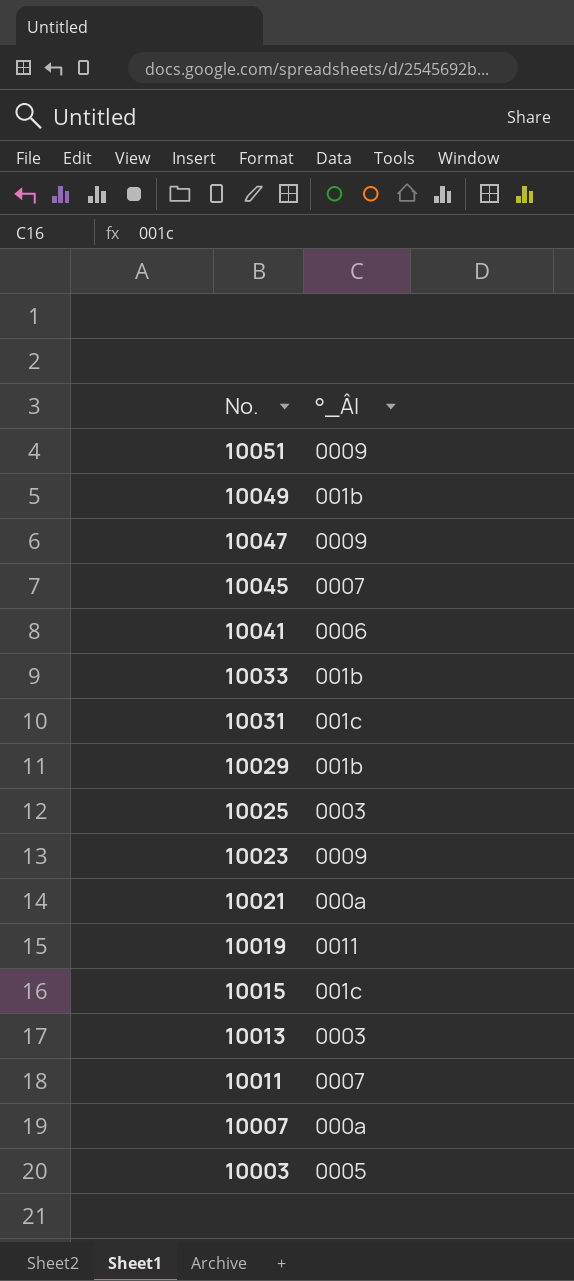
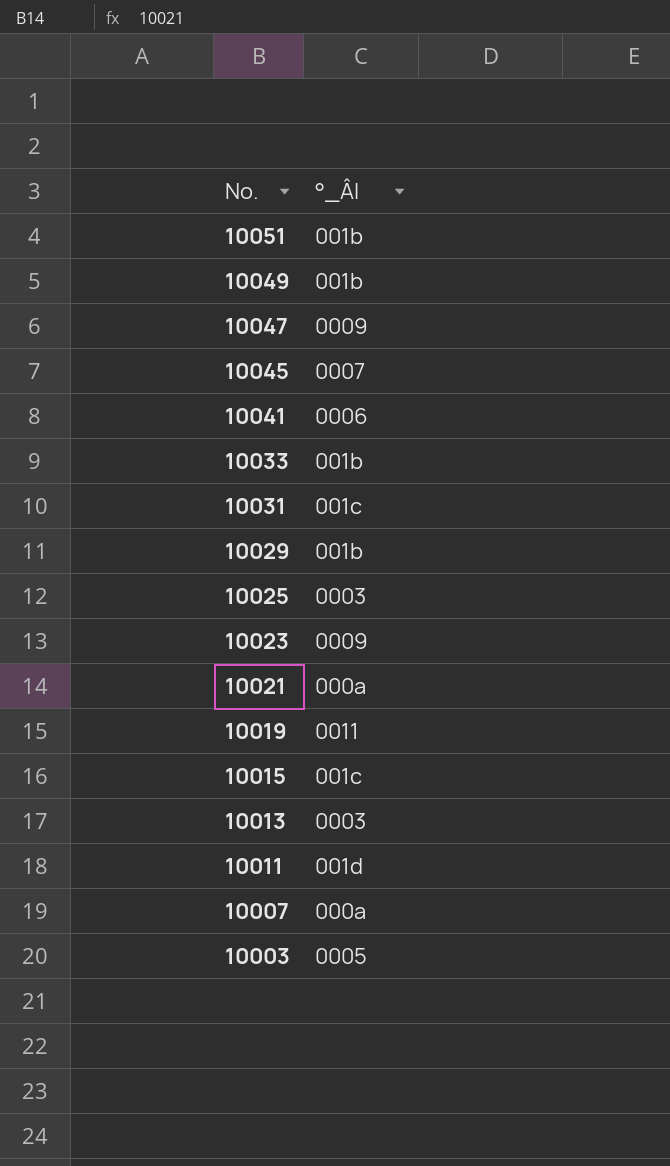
10051 | °_ÂI: 0009 -> 001b
10011 | °_ÂI: 0007 -> 001d

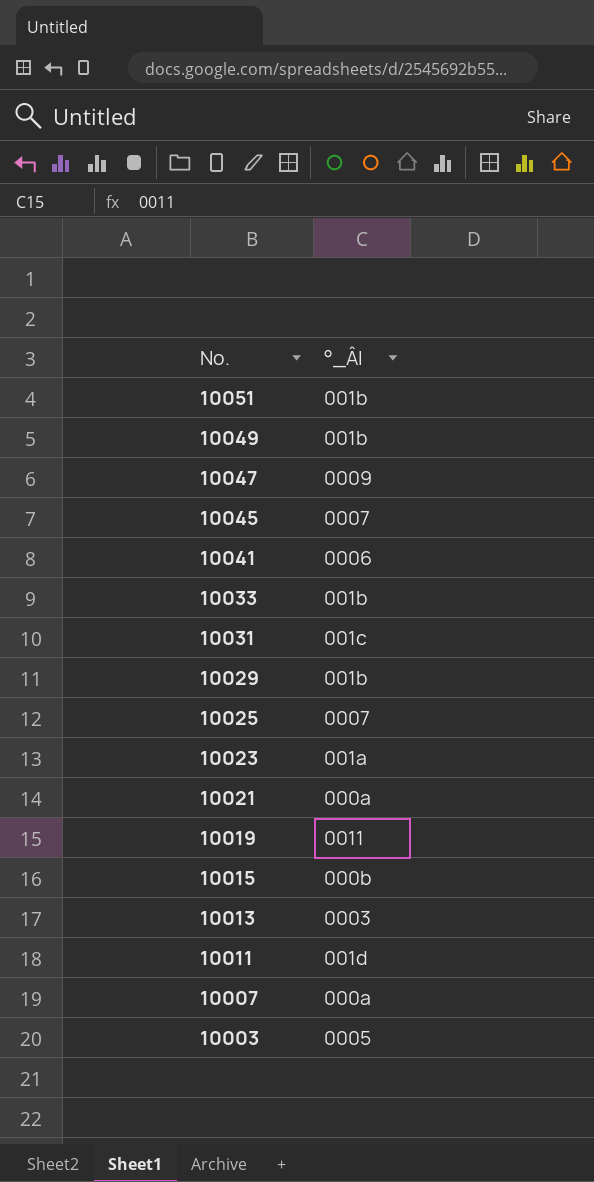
10025 | °_ÂI: 0003 -> 0007
10023 | °_ÂI: 0009 -> 001a
10015 | °_ÂI: 001c -> 000b

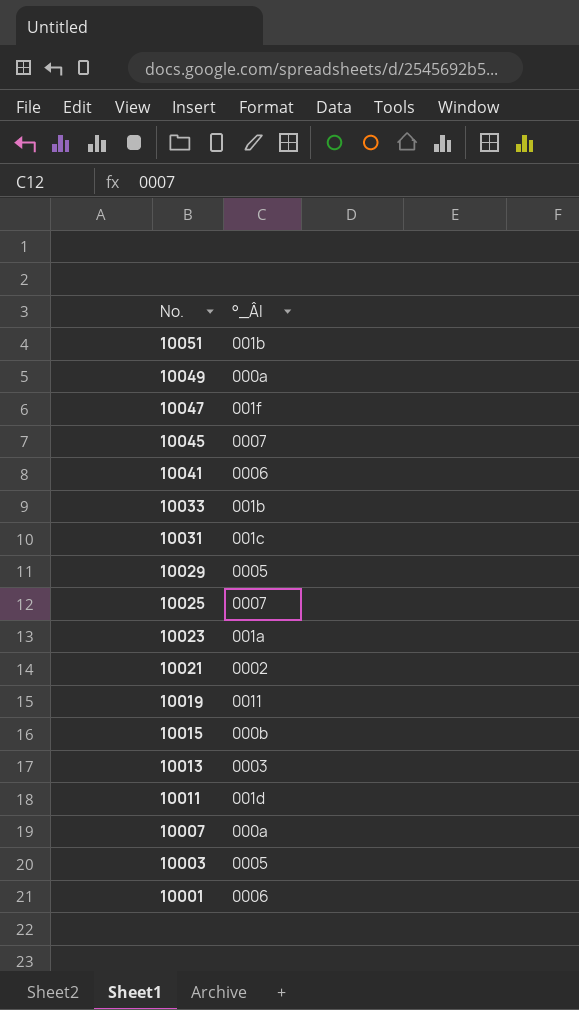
10049 | °_ÂI: 001b -> 000a
10047 | °_ÂI: 0009 -> 001f
10029 | °_ÂI: 001b -> 0005
10021 | °_ÂI: 000a -> 0002
row 10001: none -> 0006

